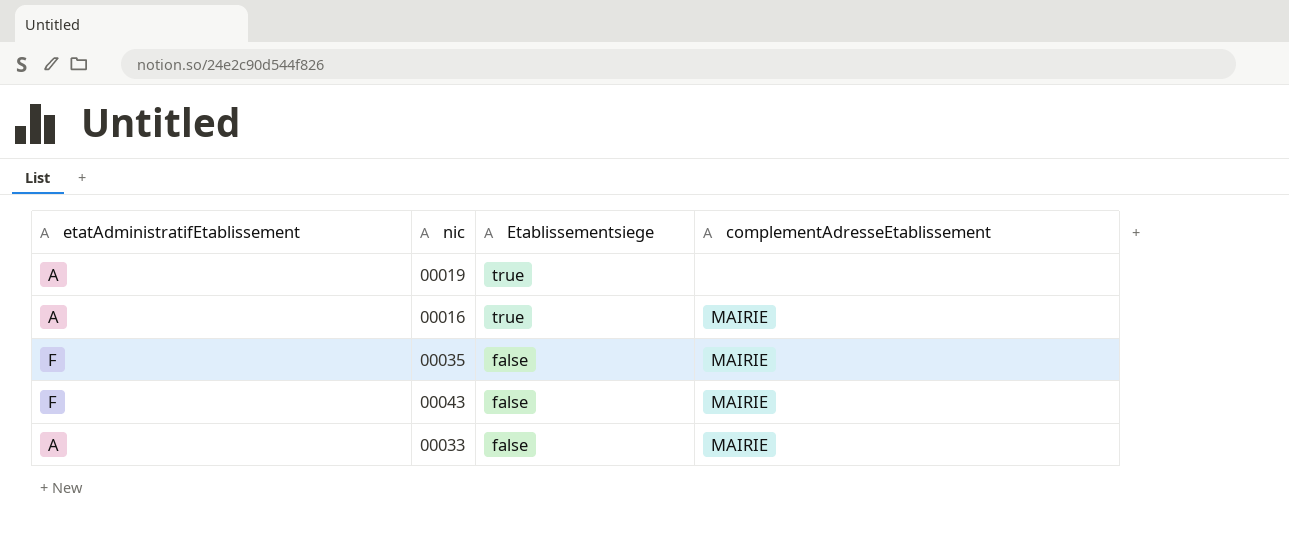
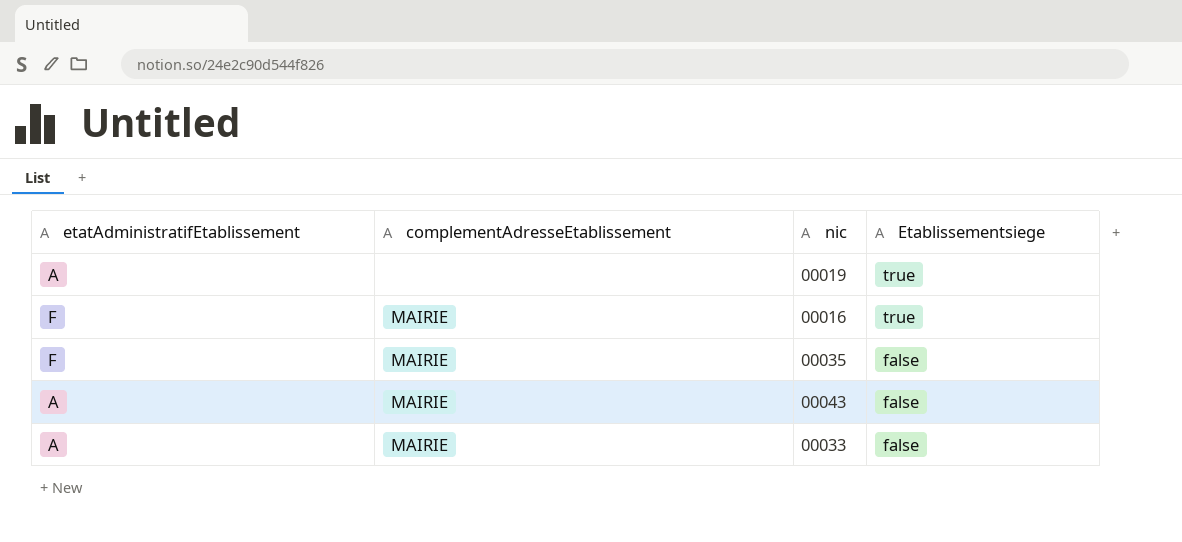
column complementAdresseEtablissement | position: 4 -> 2
00016 | etatAdministratifEtablissement: A -> F
00043 | etatAdministratifEtablissement: F -> A

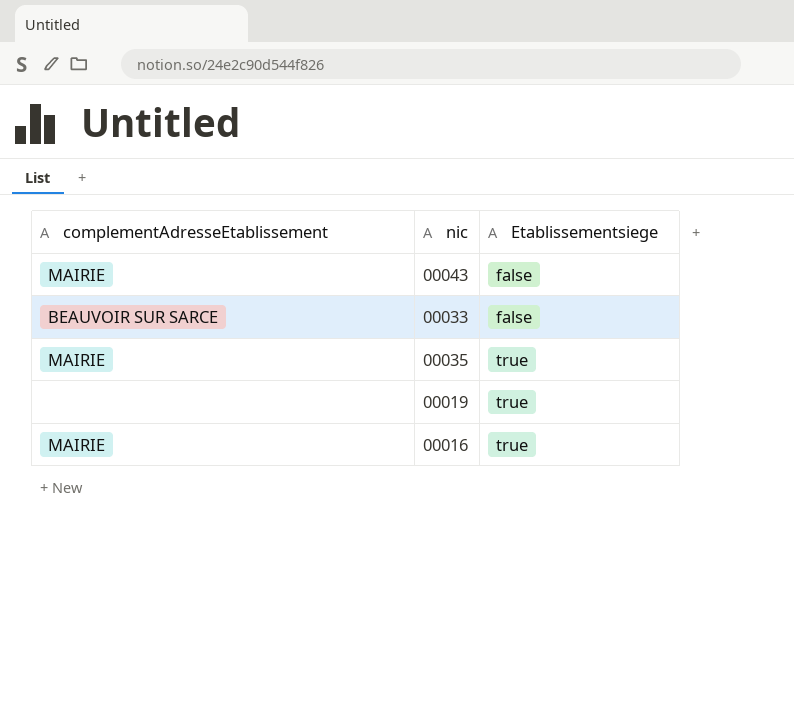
row order: Etablissementsiege descending -> Etablissementsiege ascending
column etatAdministratifEtablissement | position: 1 -> none
00033 | complementAdresseEtablissement: MAIRIE -> BEAUVOIR SUR SARCE
00035 | Etablissementsiege: false -> true

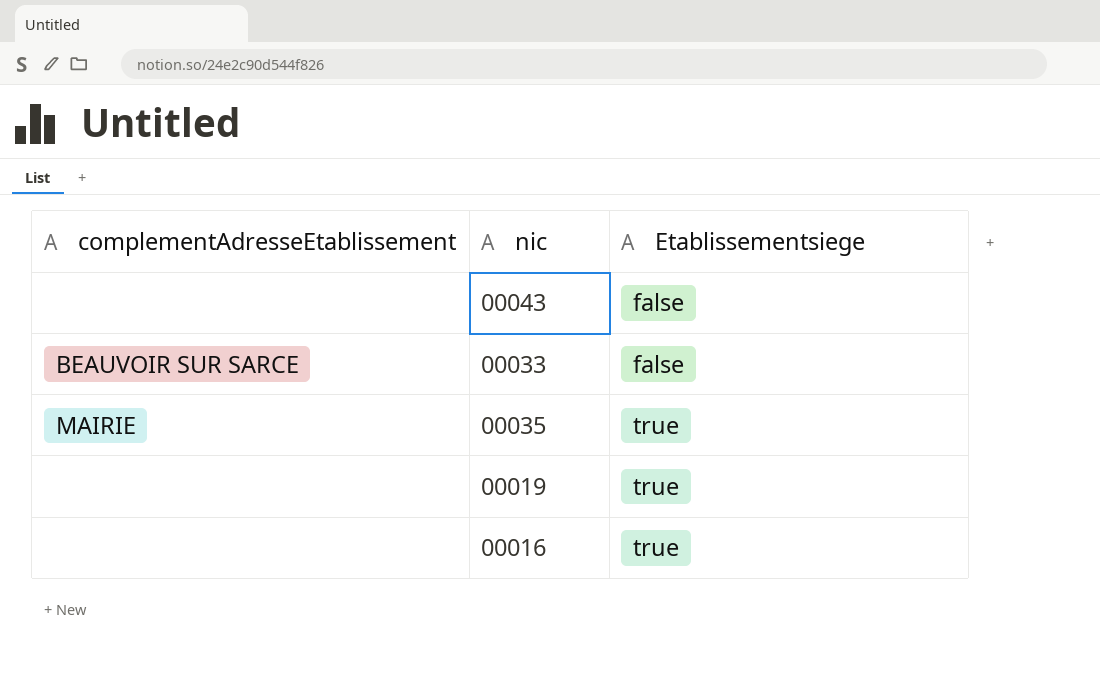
00043 | complementAdresseEtablissement: MAIRIE -> none
00016 | complementAdresseEtablissement: MAIRIE -> none

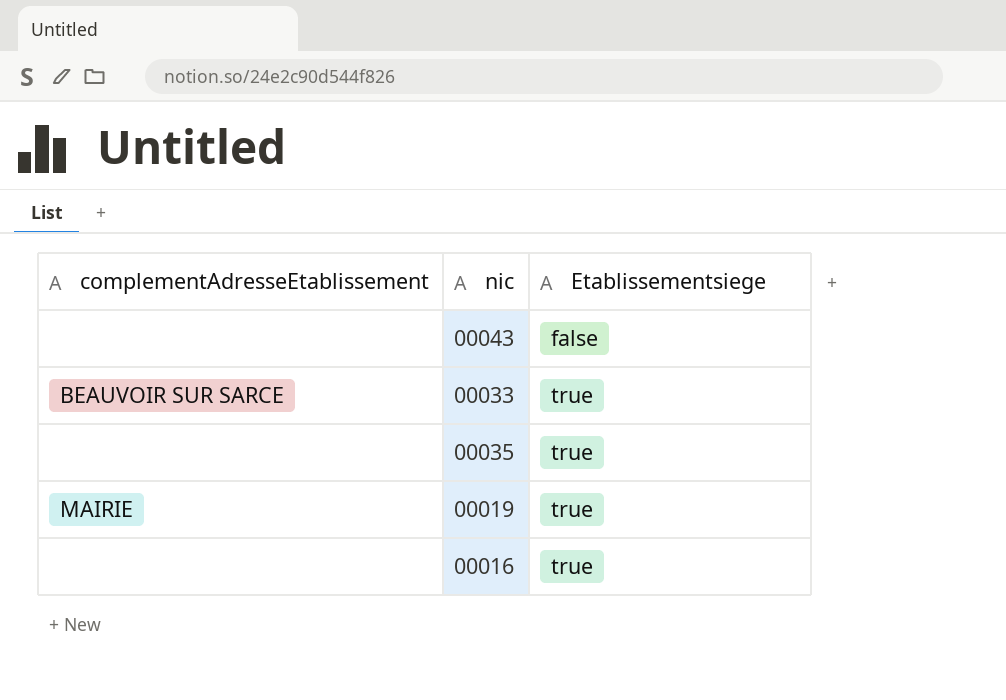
00033 | Etablissementsiege: false -> true
00035 | complementAdresseEtablissement: MAIRIE -> none
00019 | complementAdresseEtablissement: none -> MAIRIE

